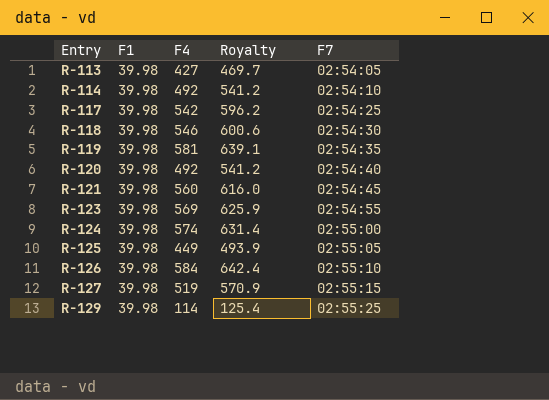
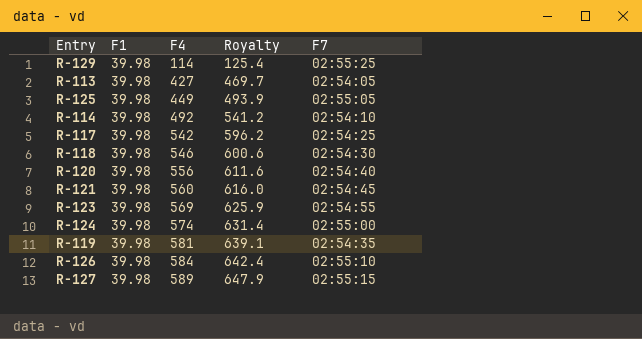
row order: Entry ascending -> F4 ascending
R-120 | F4: 492 -> 556
R-120 | Royalty: 541.2 -> 611.6
R-127 | F4: 519 -> 589
R-127 | Royalty: 570.9 -> 647.9

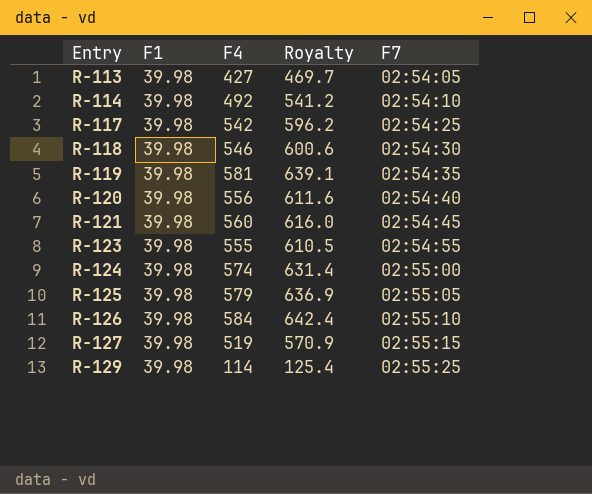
row order: F4 ascending -> Entry ascending
R-123 | F4: 569 -> 555
R-123 | Royalty: 625.9 -> 610.5
R-125 | F4: 449 -> 579
R-125 | Royalty: 493.9 -> 636.9
R-127 | F4: 589 -> 519
R-127 | Royalty: 647.9 -> 570.9

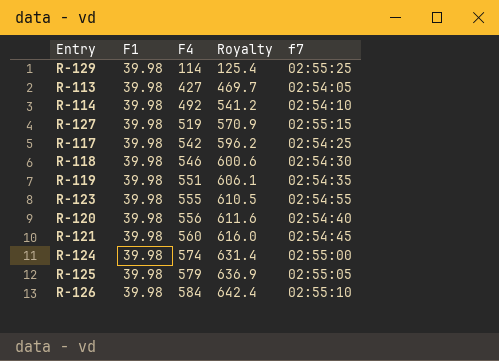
row order: Entry ascending -> F4 ascending
column name: F7 -> f7
R-119 | F4: 581 -> 551
R-119 | Royalty: 639.1 -> 606.1

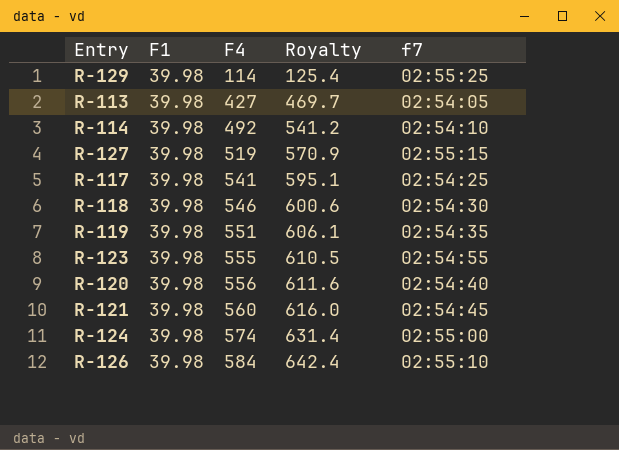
row R-125: 39.98 | 579 | 636.9 | 02:55:05 -> none
R-117 | F4: 542 -> 541
R-117 | Royalty: 596.2 -> 595.1

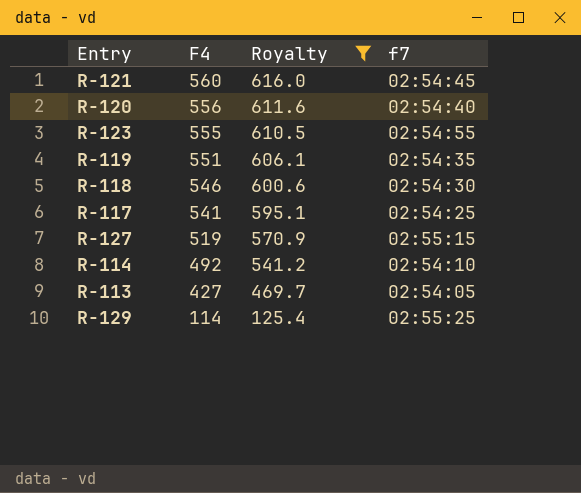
filter: none -> Royalty <= 616.0
row order: F4 ascending -> F4 descending
column F1 | position: 2 -> none

